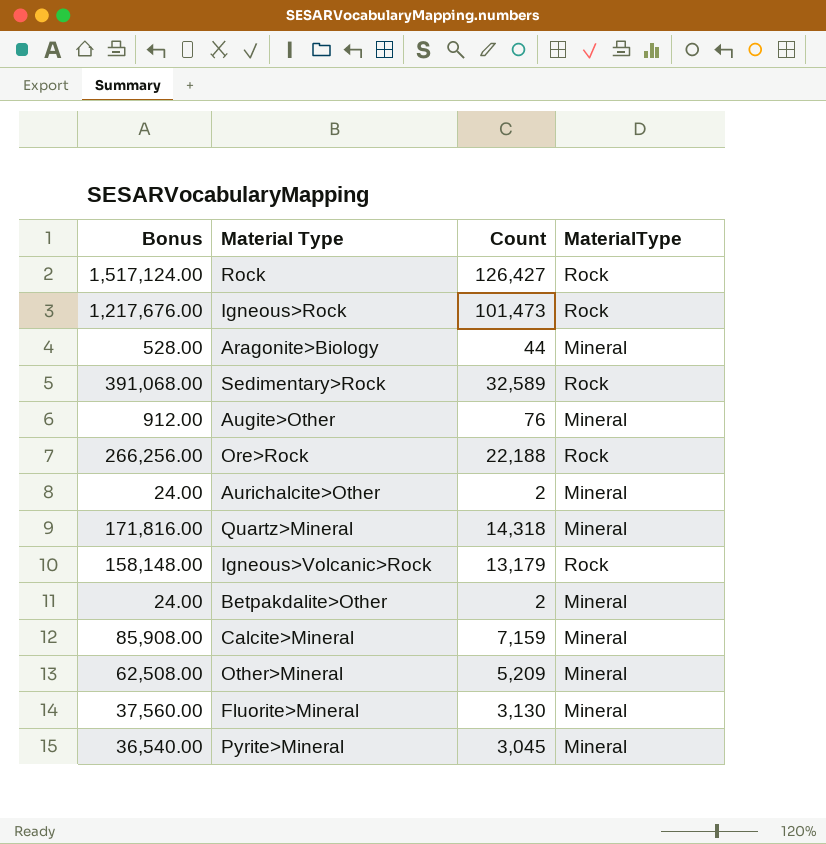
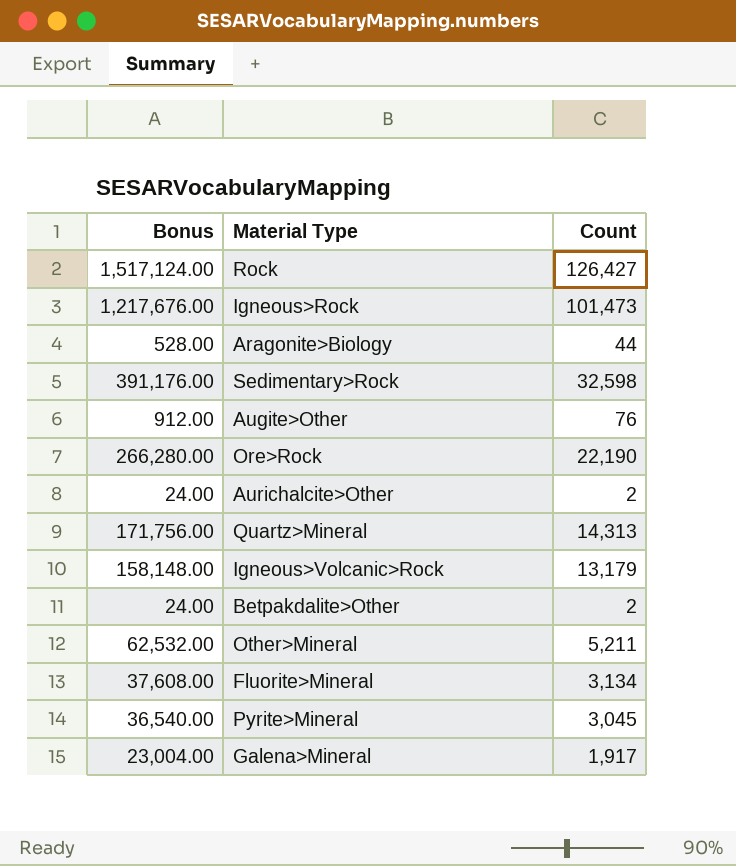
column MaterialType | position: 4 -> none
row Calcite>Mineral: 85,908.00 | 7,159 | Mineral -> none
Sedimentary>Rock | Bonus: 391,068.00 -> 391,176.00
Sedimentary>Rock | Count: 32,589 -> 32,598
Ore>Rock | Bonus: 266,256.00 -> 266,280.00
Ore>Rock | Count: 22,188 -> 22,190
Quartz>Mineral | Bonus: 171,816.00 -> 171,756.00
Quartz>Mineral | Count: 14,318 -> 14,313
Other>Mineral | Bonus: 62,508.00 -> 62,532.00
Other>Mineral | Count: 5,209 -> 5,211
Fluorite>Mineral | Bonus: 37,560.00 -> 37,608.00
Fluorite>Mineral | Count: 3,130 -> 3,134
row Galena>Mineral: none -> 23,004.00 | 1,917

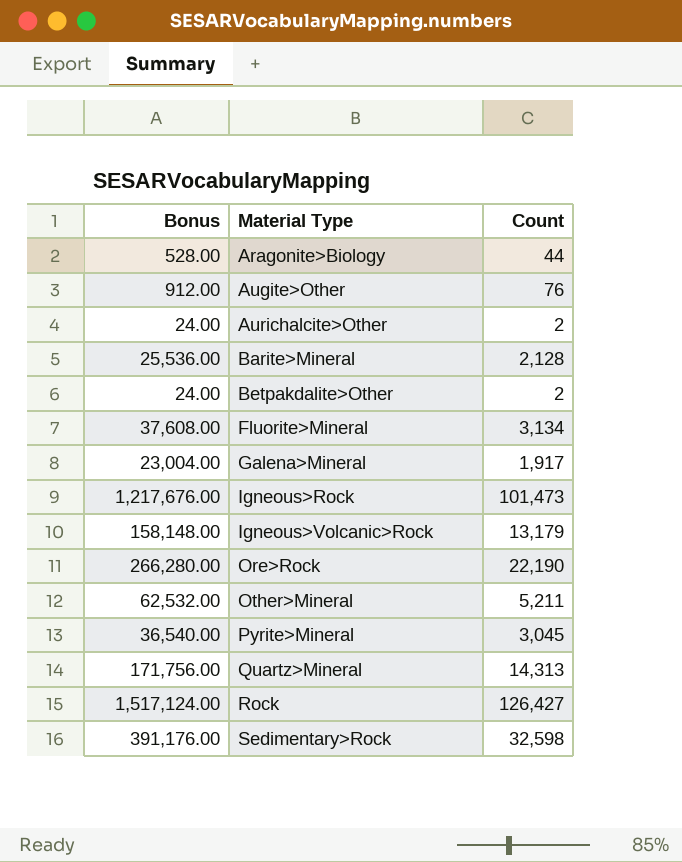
row order: none -> Material Type ascending
row Barite>Mineral: none -> 25,536.00 | 2,128

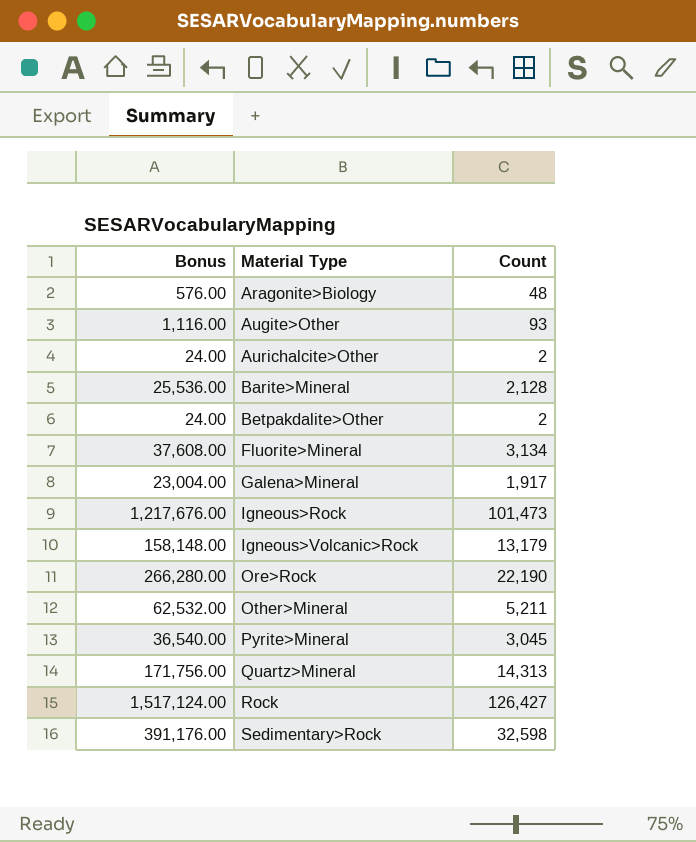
Aragonite>Biology | Bonus: 528.00 -> 576.00
Aragonite>Biology | Count: 44 -> 48
Augite>Other | Bonus: 912.00 -> 1,116.00
Augite>Other | Count: 76 -> 93

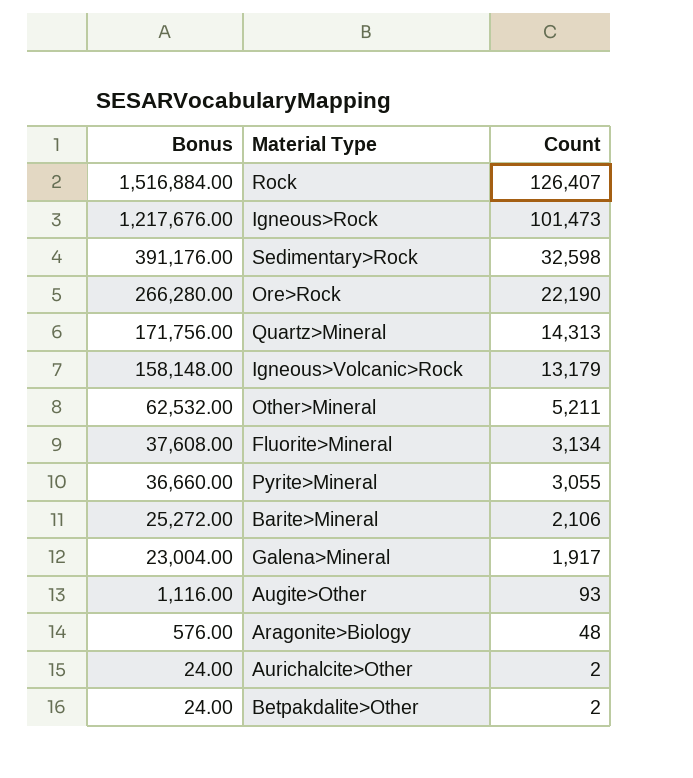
row order: Material Type ascending -> Bonus descending
Rock | Bonus: 1,517,124.00 -> 1,516,884.00
Rock | Count: 126,427 -> 126,407
Pyrite>Mineral | Bonus: 36,540.00 -> 36,660.00
Pyrite>Mineral | Count: 3,045 -> 3,055
Barite>Mineral | Bonus: 25,536.00 -> 25,272.00
Barite>Mineral | Count: 2,128 -> 2,106

